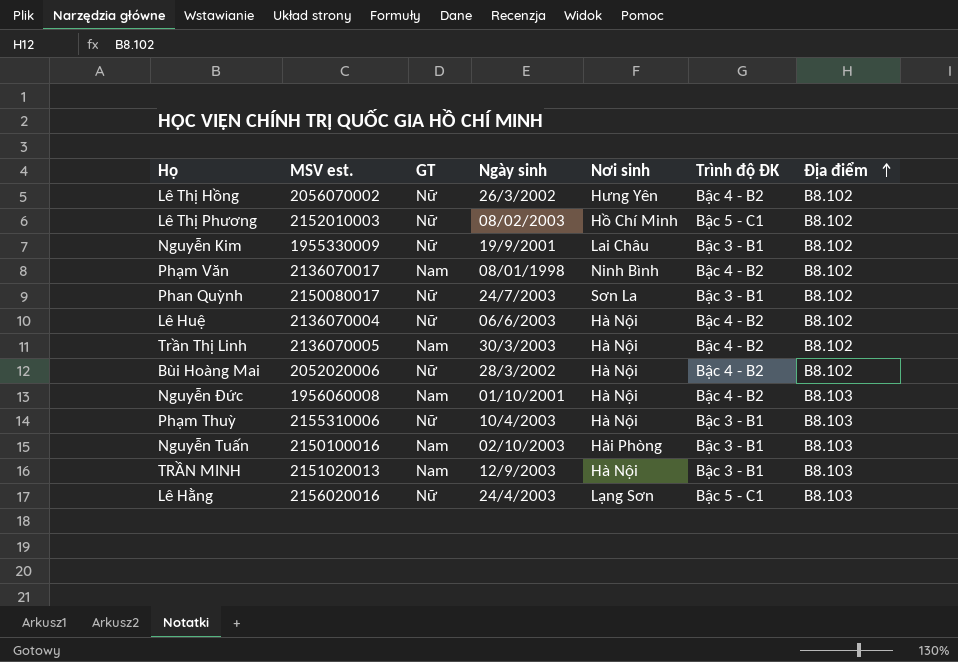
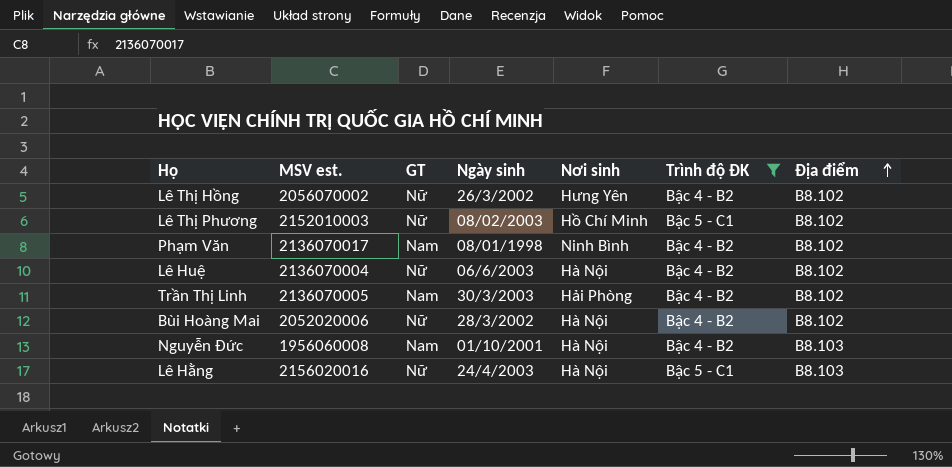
filter: none -> Trình độ ĐK != Bậc 3 - B1
Trần Thị Linh | Nơi sinh: Hà Nội -> Hải Phòng
Lê Hằng | Nơi sinh: Lạng Sơn -> Hà Nội

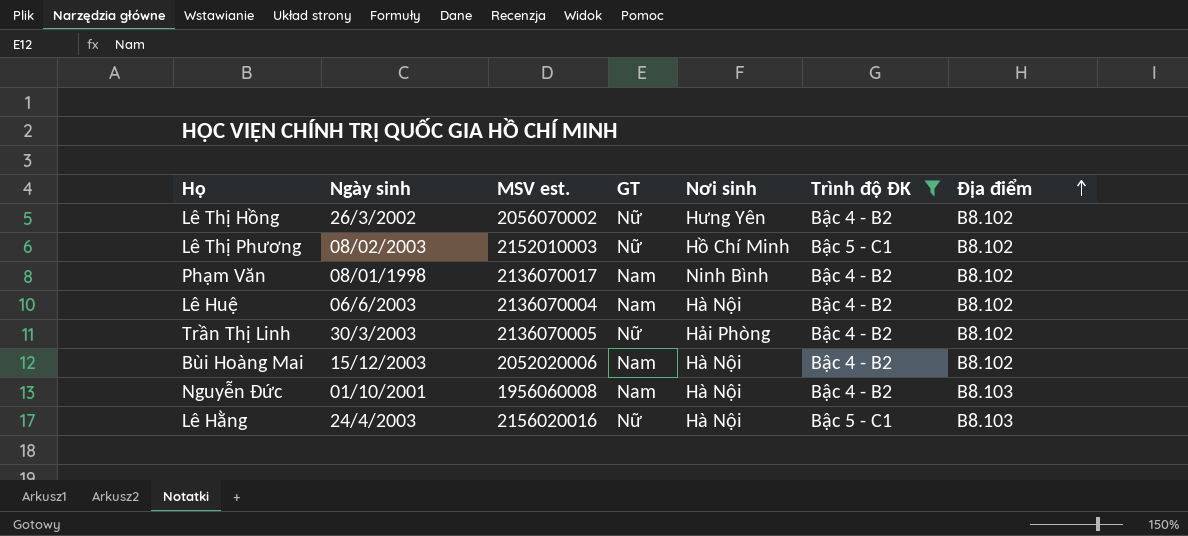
column Ngày sinh | position: 4 -> 2
Lê Huệ | GT: Nữ -> Nam
Trần Thị Linh | GT: Nam -> Nữ
Bùi Hoàng Mai | Ngày sinh: 28/3/2002 -> 15/12/2003
Bùi Hoàng Mai | GT: Nữ -> Nam

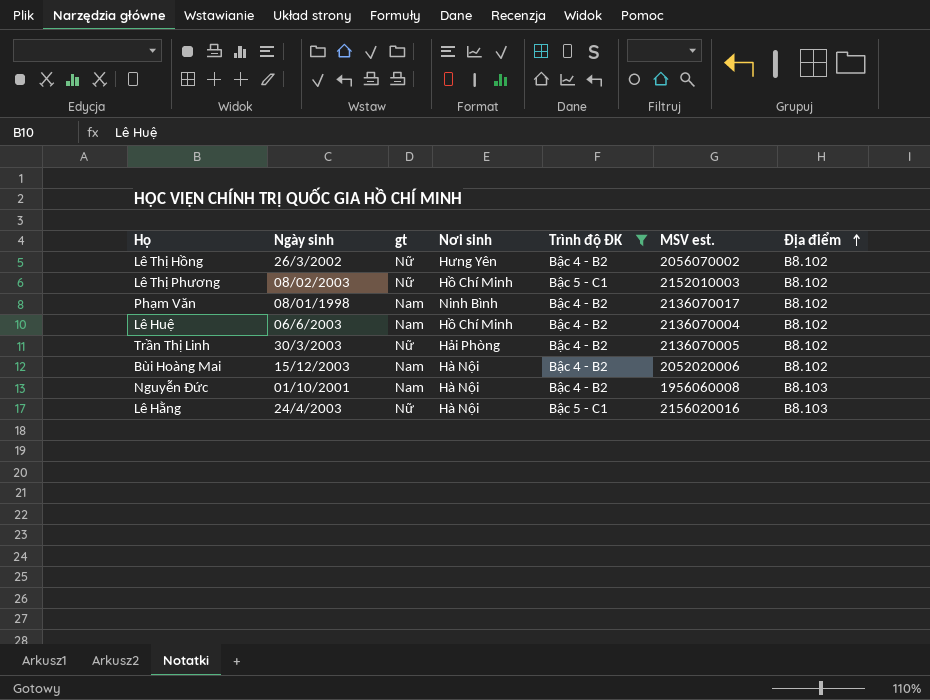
column name: GT -> gt
column MSV est. | position: 3 -> 6
Lê Huệ | Nơi sinh: Hà Nội -> Hồ Chí Minh

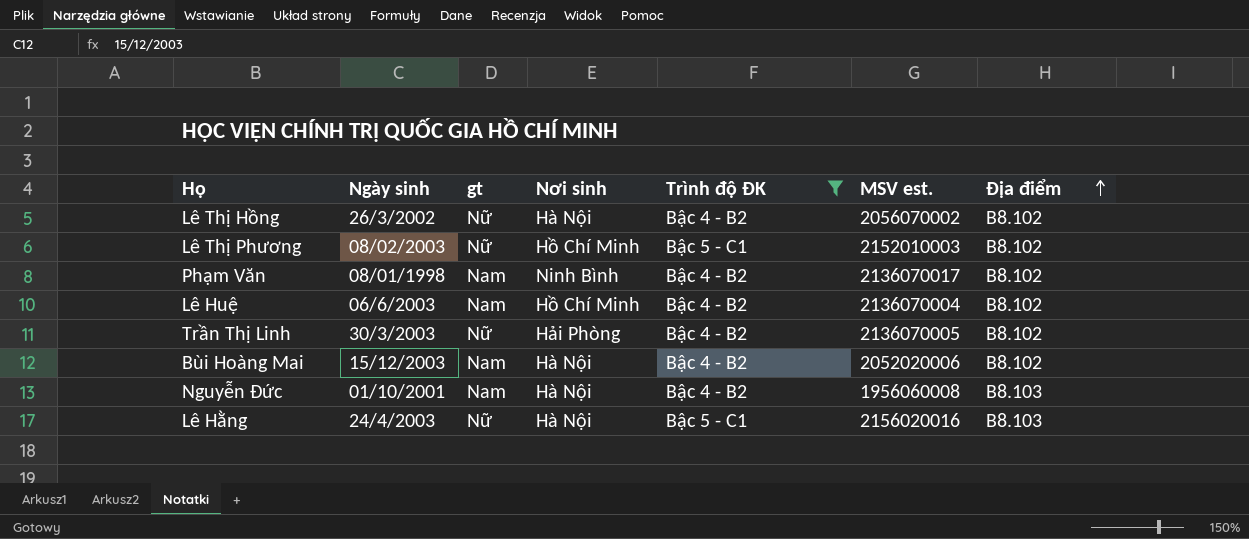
Lê Thị Hồng | Nơi sinh: Hưng Yên -> Hà Nội

